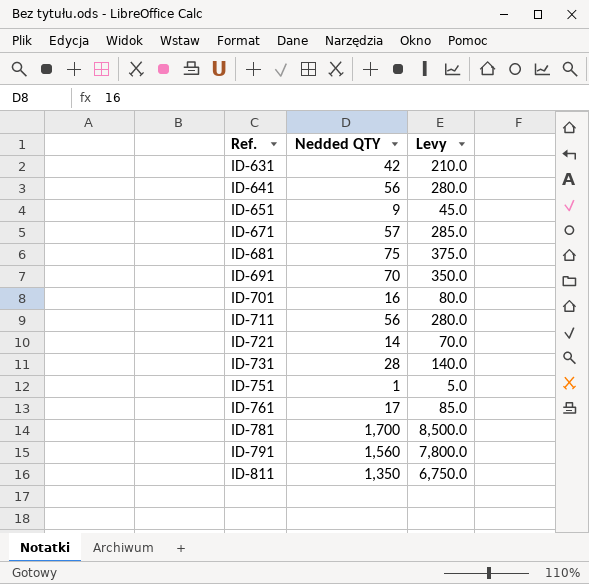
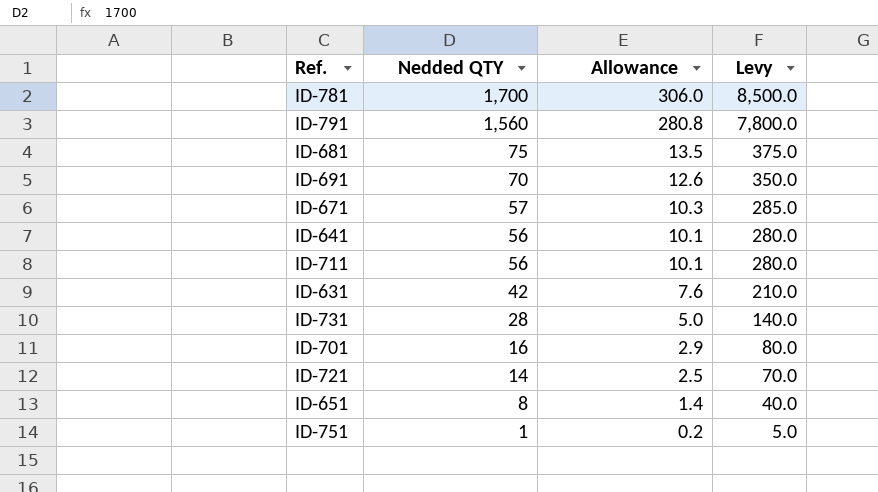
row order: Ref. ascending -> Nedded QTY descending
column Allowance | formula: none -> [Nedded QTY] * 0.18
row ID-761: 17 | 85.0 -> none
row ID-811: 1,350 | 6,750.0 -> none
ID-651 | Nedded QTY: 9 -> 8
ID-651 | Levy: 45.0 -> 40.0

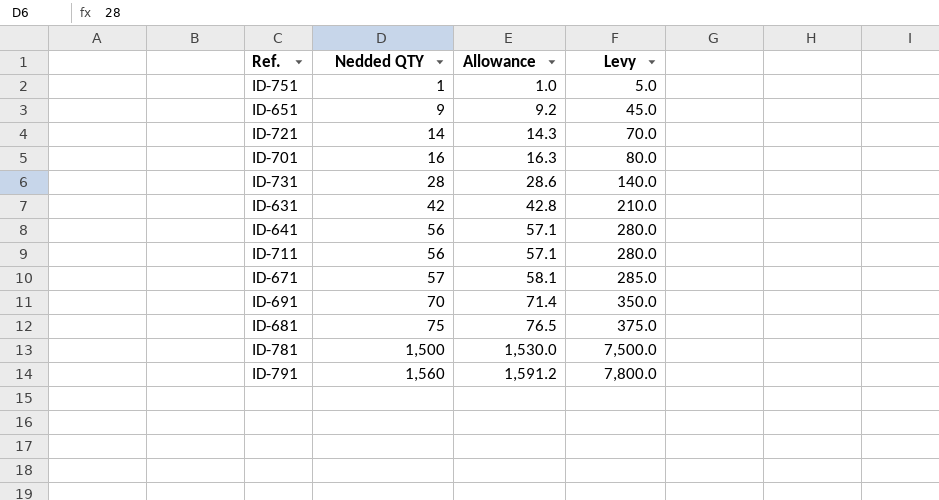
row order: Nedded QTY descending -> Nedded QTY ascending
column Allowance | formula: [Nedded QTY] * 0.18 -> [Nedded QTY] * 1.02
ID-651 | Nedded QTY: 8 -> 9
ID-651 | Levy: 40.0 -> 45.0
ID-781 | Nedded QTY: 1,700 -> 1,500
ID-781 | Levy: 8,500.0 -> 7,500.0

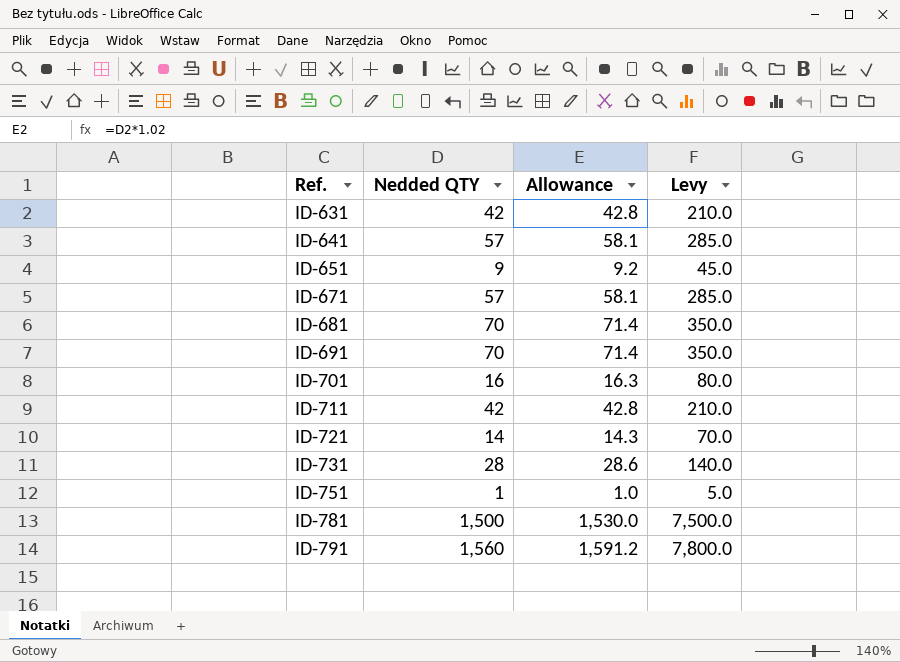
row order: Nedded QTY ascending -> Ref. ascending
ID-641 | Nedded QTY: 56 -> 57
ID-641 | Allowance: 57.1 -> 58.1
ID-641 | Levy: 280.0 -> 285.0
ID-681 | Nedded QTY: 75 -> 70
ID-681 | Allowance: 76.5 -> 71.4
ID-681 | Levy: 375.0 -> 350.0
ID-711 | Nedded QTY: 56 -> 42
ID-711 | Allowance: 57.1 -> 42.8
ID-711 | Levy: 280.0 -> 210.0

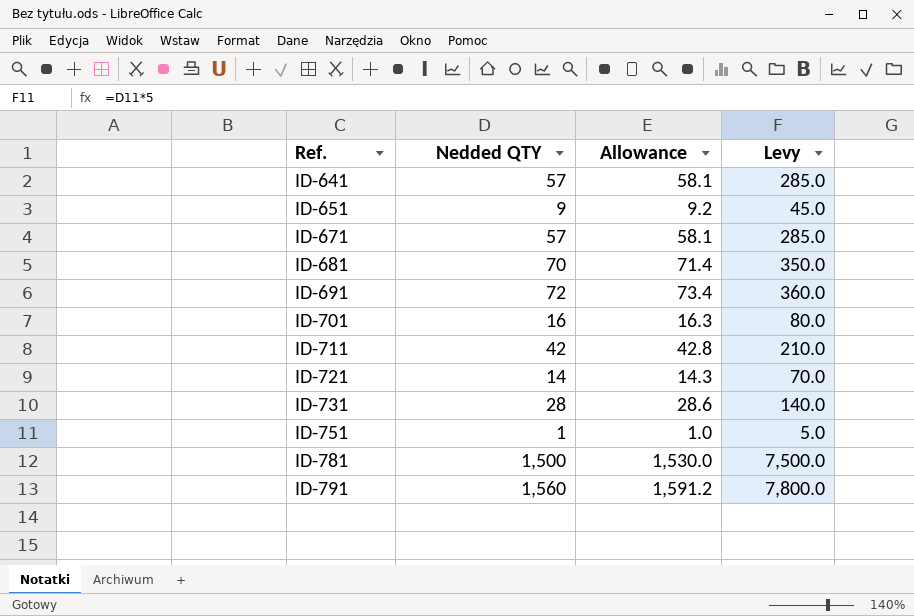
row ID-631: 42 | 42.8 | 210.0 -> none
ID-691 | Nedded QTY: 70 -> 72
ID-691 | Allowance: 71.4 -> 73.4
ID-691 | Levy: 350.0 -> 360.0

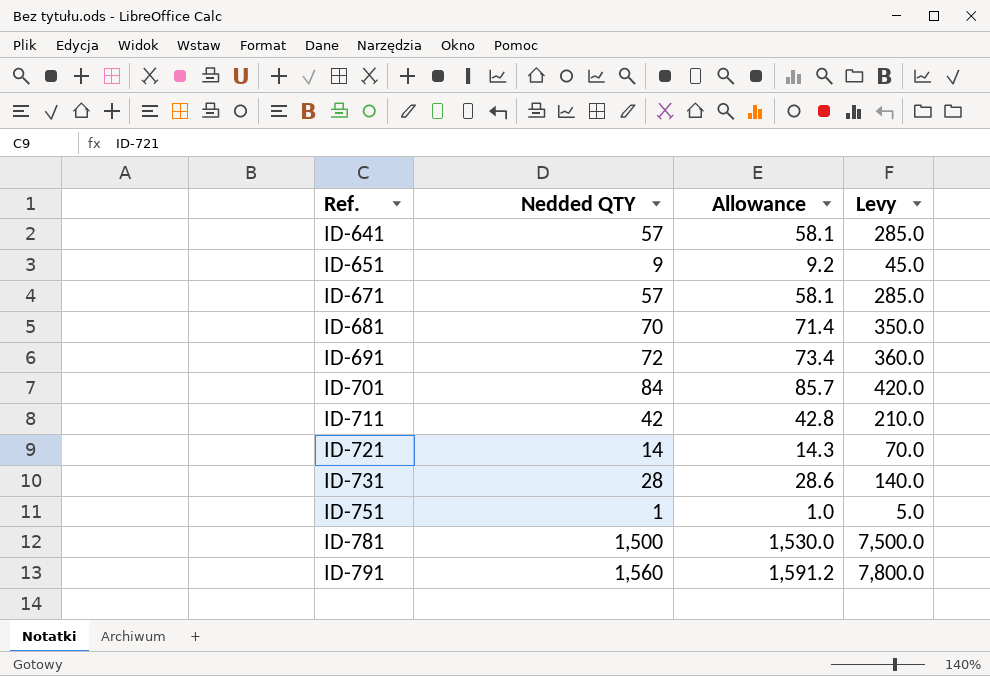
ID-701 | Nedded QTY: 16 -> 84
ID-701 | Allowance: 16.3 -> 85.7
ID-701 | Levy: 80.0 -> 420.0

